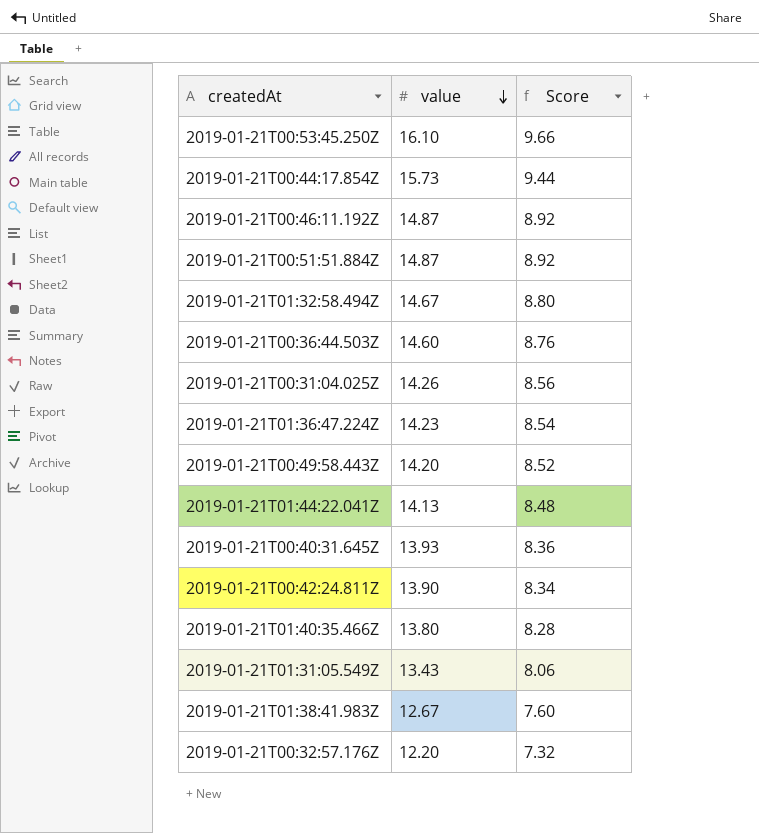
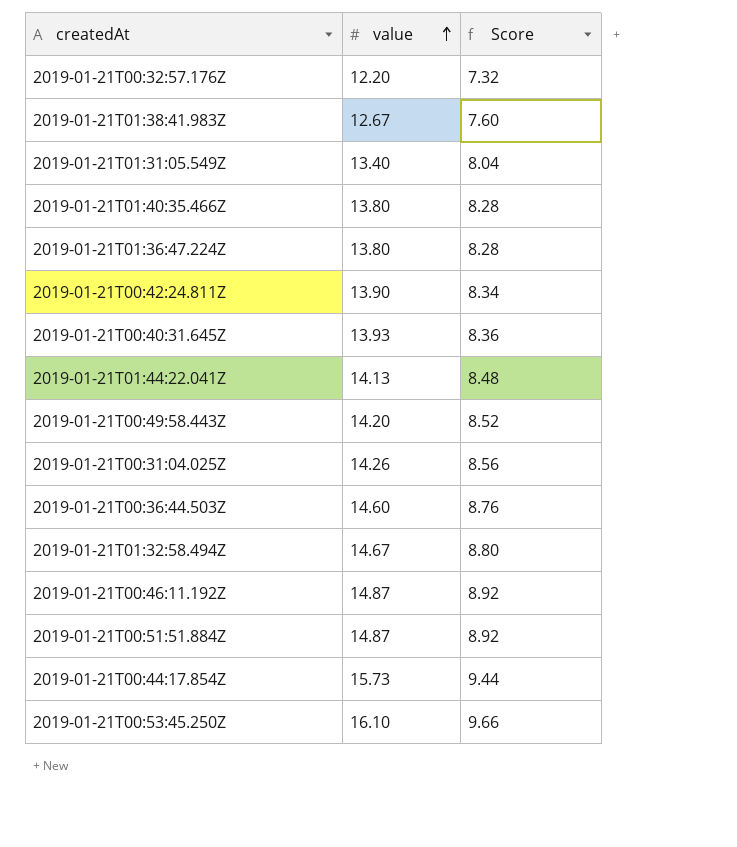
row order: value descending -> value ascending
2019-01-21T01:31:05.549Z | value: 13.43 -> 13.40
2019-01-21T01:31:05.549Z | Score: 8.06 -> 8.04
2019-01-21T01:36:47.224Z | value: 14.23 -> 13.80
2019-01-21T01:36:47.224Z | Score: 8.54 -> 8.28

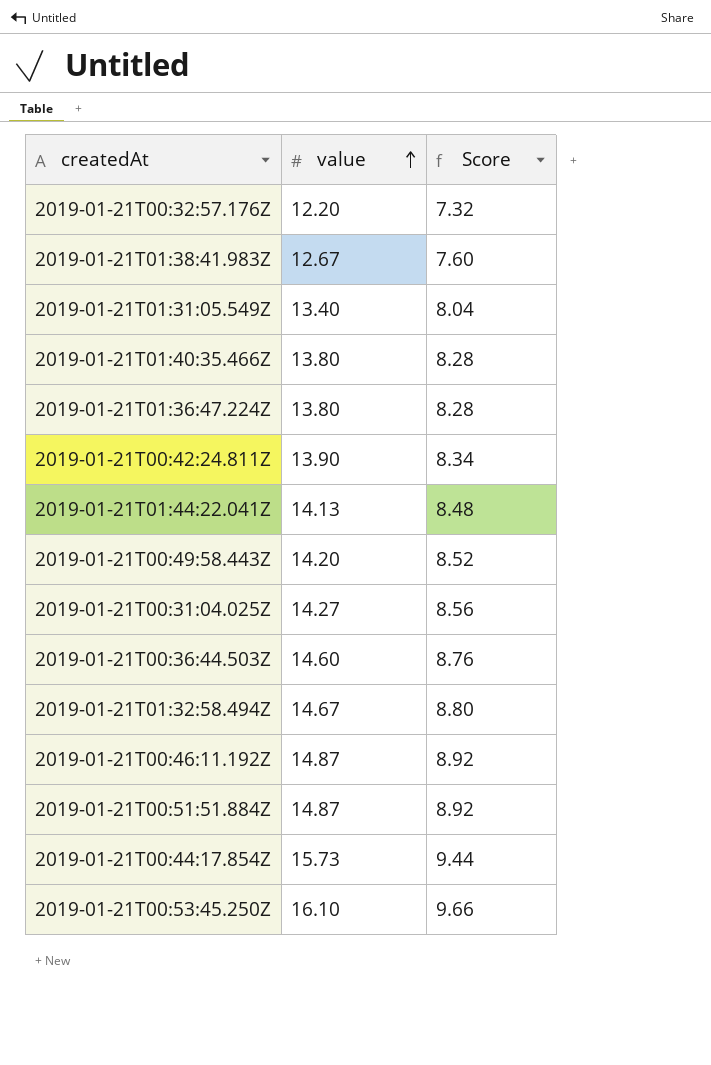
row 2019-01-21T00:40:31.645Z: 13.93 | 8.36 -> none
2019-01-21T00:31:04.025Z | value: 14.26 -> 14.27

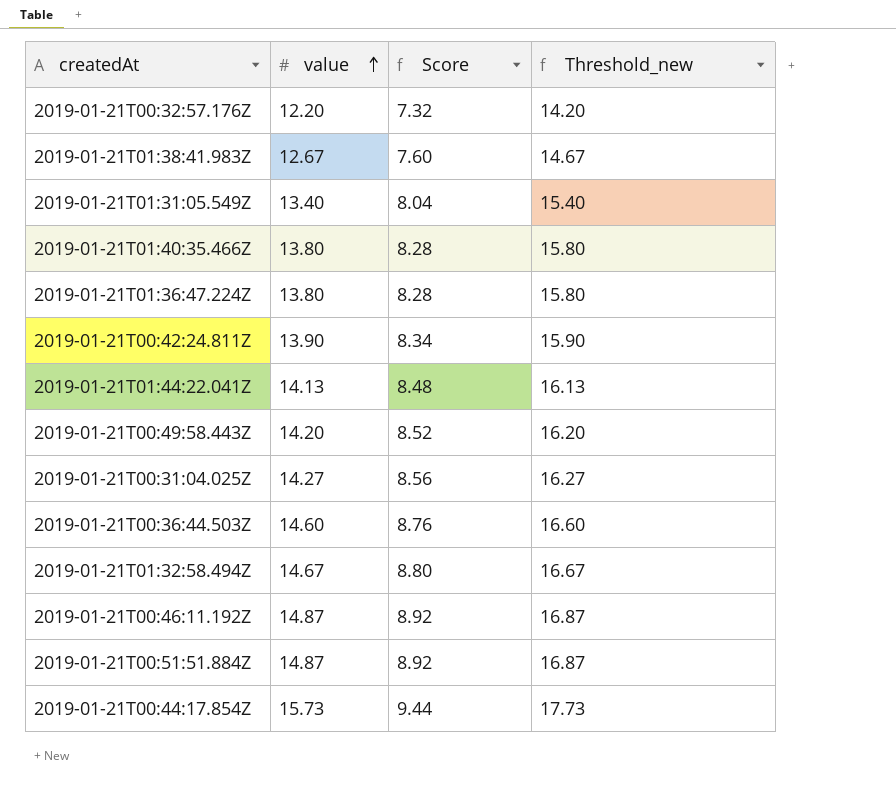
column Threshold_new | formula: none -> [value] + 2
row 2019-01-21T00:53:45.250Z: 16.10 | 9.66 -> none

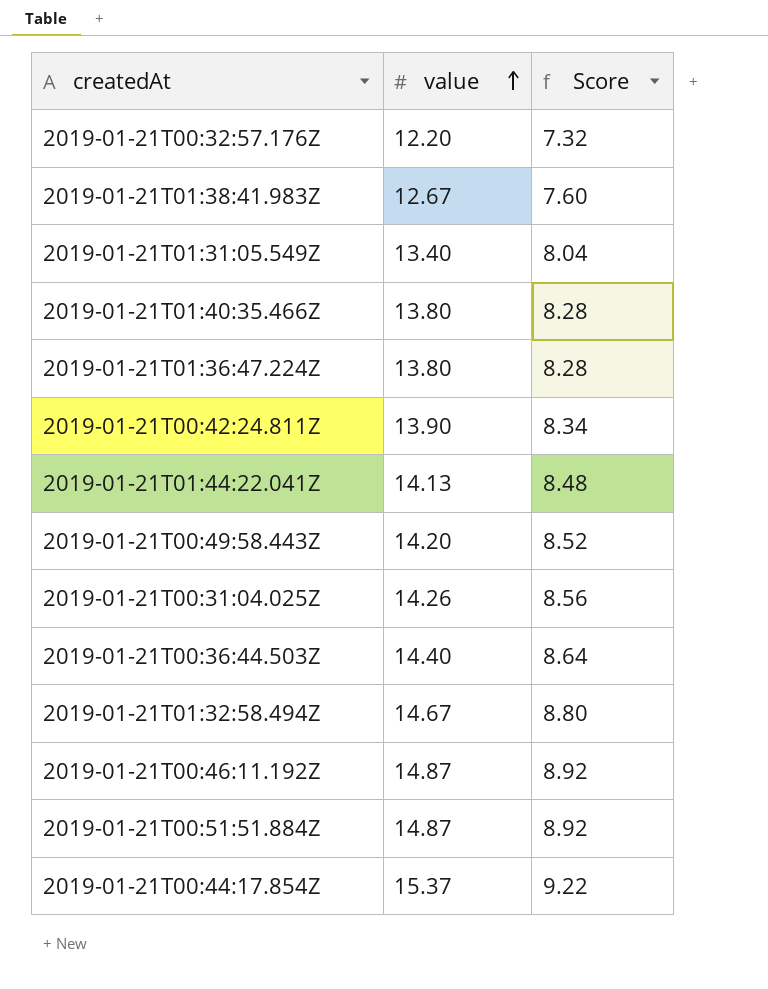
column Threshold_new | formula: [value] + 2 -> none
2019-01-21T00:31:04.025Z | value: 14.27 -> 14.26
2019-01-21T00:36:44.503Z | value: 14.60 -> 14.40
2019-01-21T00:36:44.503Z | Score: 8.76 -> 8.64
2019-01-21T00:44:17.854Z | value: 15.73 -> 15.37
2019-01-21T00:44:17.854Z | Score: 9.44 -> 9.22

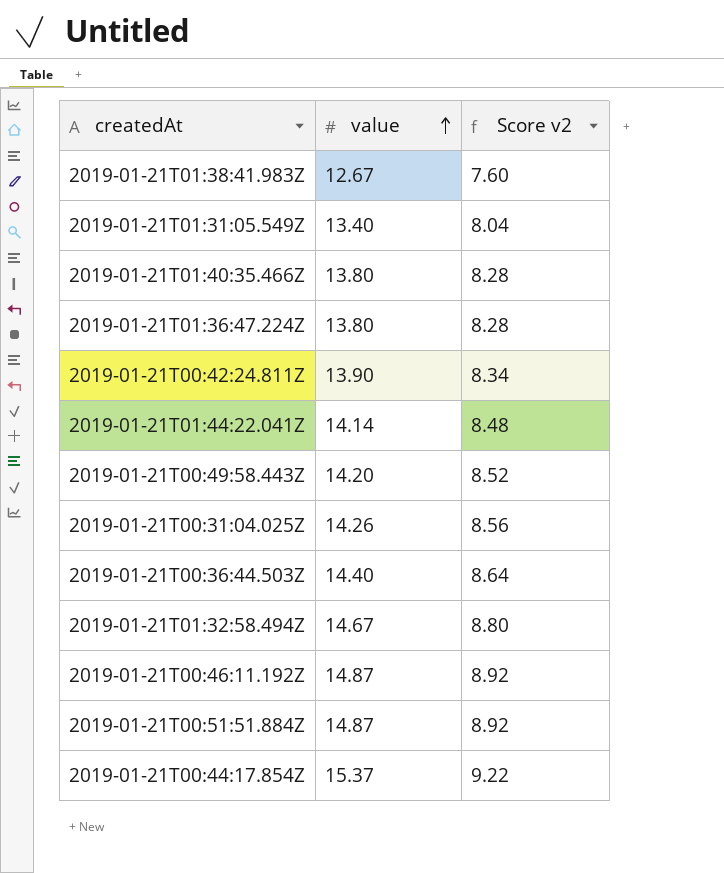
column name: Score -> Score v2
row 2019-01-21T00:32:57.176Z: 12.20 | 7.32 -> none
2019-01-21T01:44:22.041Z | value: 14.13 -> 14.14

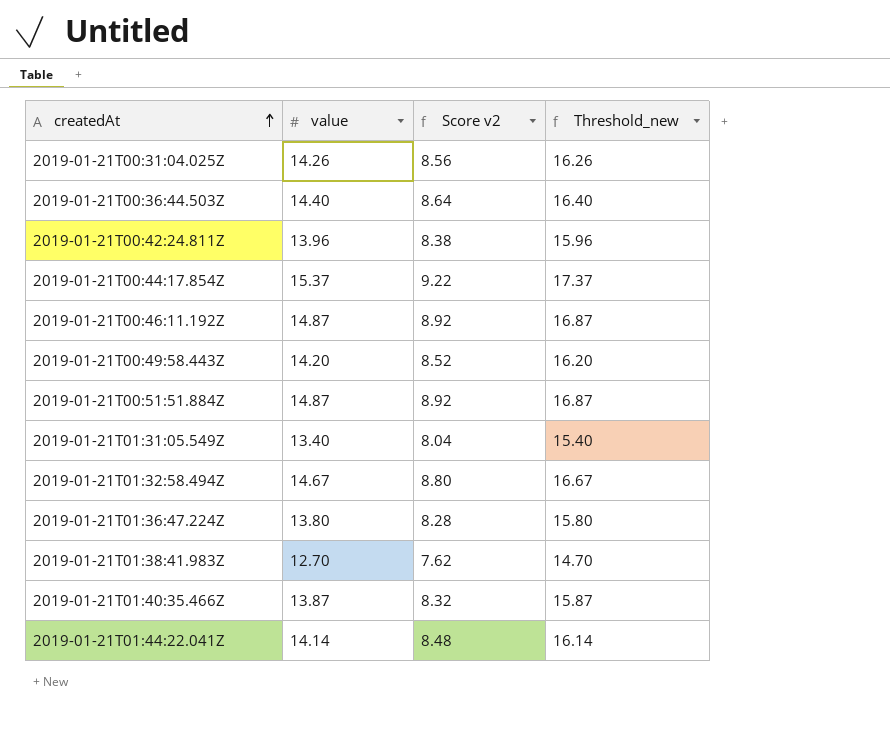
row order: value ascending -> createdAt ascending
column Threshold_new | formula: none -> [value] + 2
2019-01-21T00:42:24.811Z | value: 13.90 -> 13.96
2019-01-21T00:42:24.811Z | Score v2: 8.34 -> 8.38
2019-01-21T01:38:41.983Z | value: 12.67 -> 12.70
2019-01-21T01:38:41.983Z | Score v2: 7.60 -> 7.62
2019-01-21T01:40:35.466Z | value: 13.80 -> 13.87
2019-01-21T01:40:35.466Z | Score v2: 8.28 -> 8.32

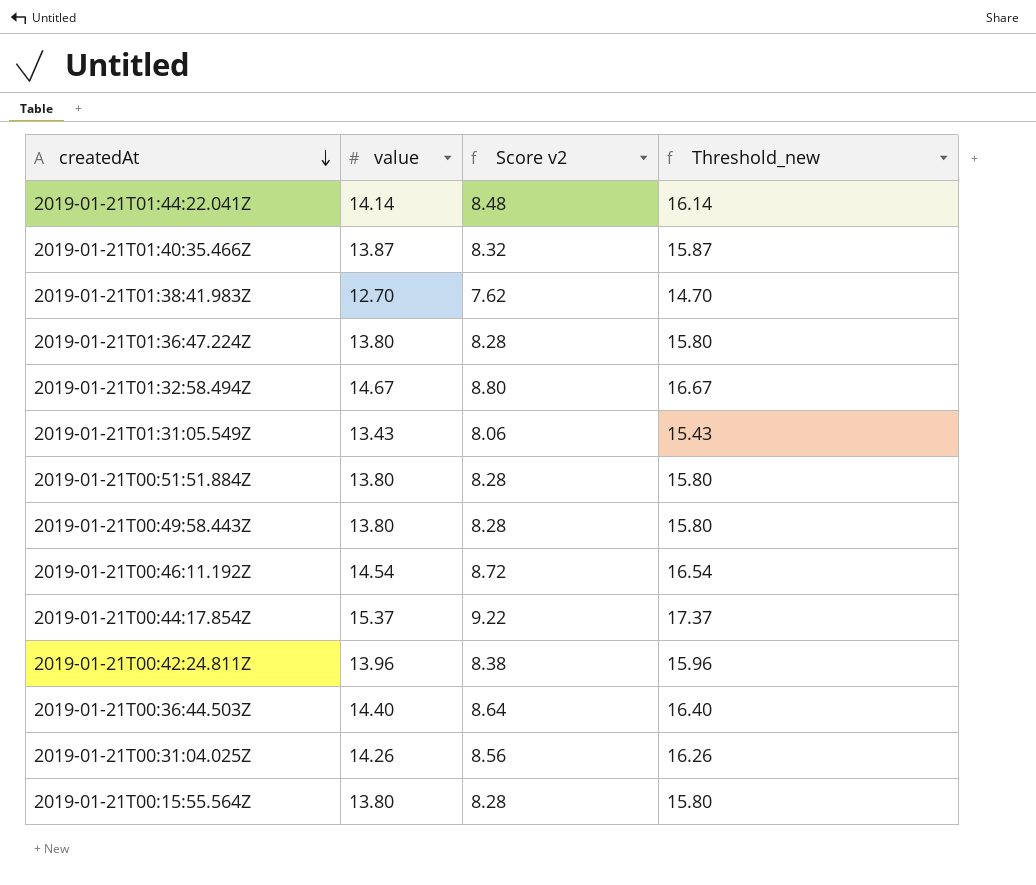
row order: createdAt ascending -> createdAt descending
2019-01-21T01:31:05.549Z | value: 13.40 -> 13.43
2019-01-21T01:31:05.549Z | Score v2: 8.04 -> 8.06
2019-01-21T01:31:05.549Z | Threshold_new: 15.40 -> 15.43
2019-01-21T00:51:51.884Z | value: 14.87 -> 13.80
2019-01-21T00:51:51.884Z | Score v2: 8.92 -> 8.28
2019-01-21T00:51:51.884Z | Threshold_new: 16.87 -> 15.80
2019-01-21T00:49:58.443Z | value: 14.20 -> 13.80
2019-01-21T00:49:58.443Z | Score v2: 8.52 -> 8.28
2019-01-21T00:49:58.443Z | Threshold_new: 16.20 -> 15.80
2019-01-21T00:46:11.192Z | value: 14.87 -> 14.54
2019-01-21T00:46:11.192Z | Score v2: 8.92 -> 8.72
2019-01-21T00:46:11.192Z | Threshold_new: 16.87 -> 16.54
row 2019-01-21T00:15:55.564Z: none -> 13.80 | 8.28 | 15.80

